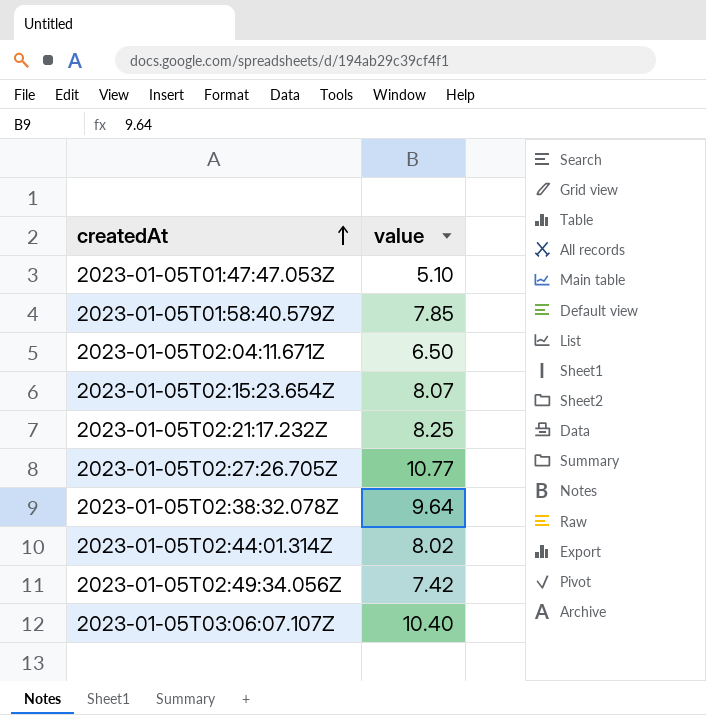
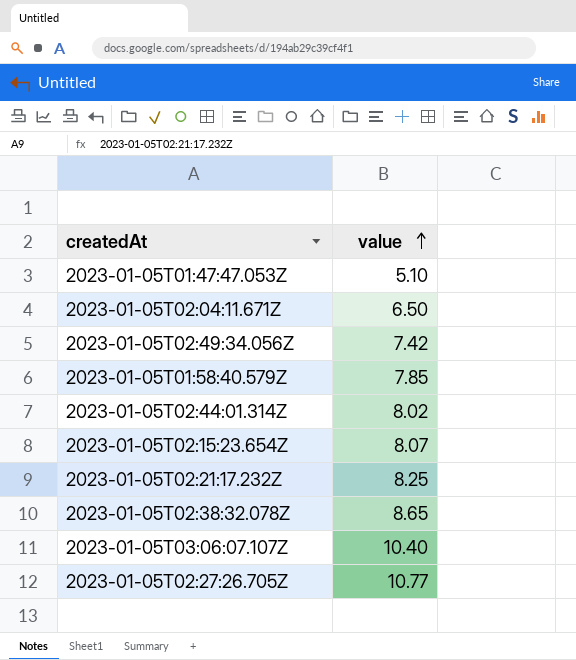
row order: createdAt ascending -> value ascending
2023-01-05T02:38:32.078Z | value: 9.64 -> 8.65

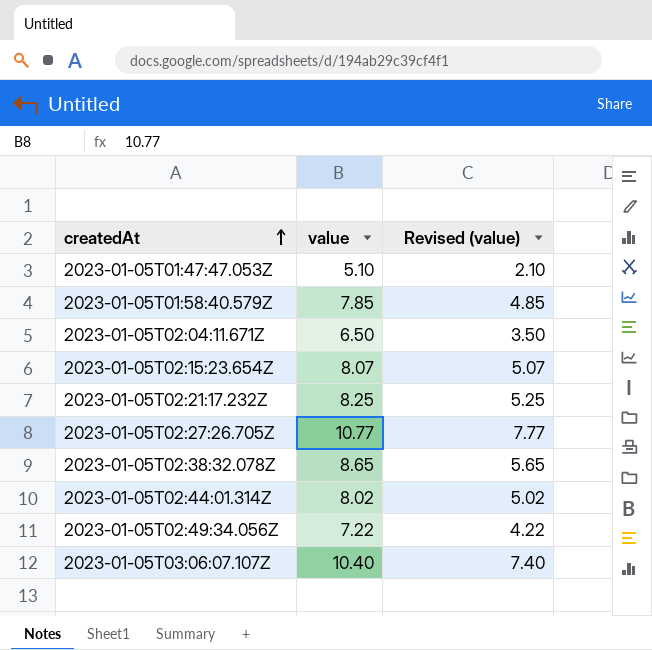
row order: value ascending -> createdAt ascending
column Revised (value) | formula: none -> [value] - 3
2023-01-05T02:49:34.056Z | value: 7.42 -> 7.22

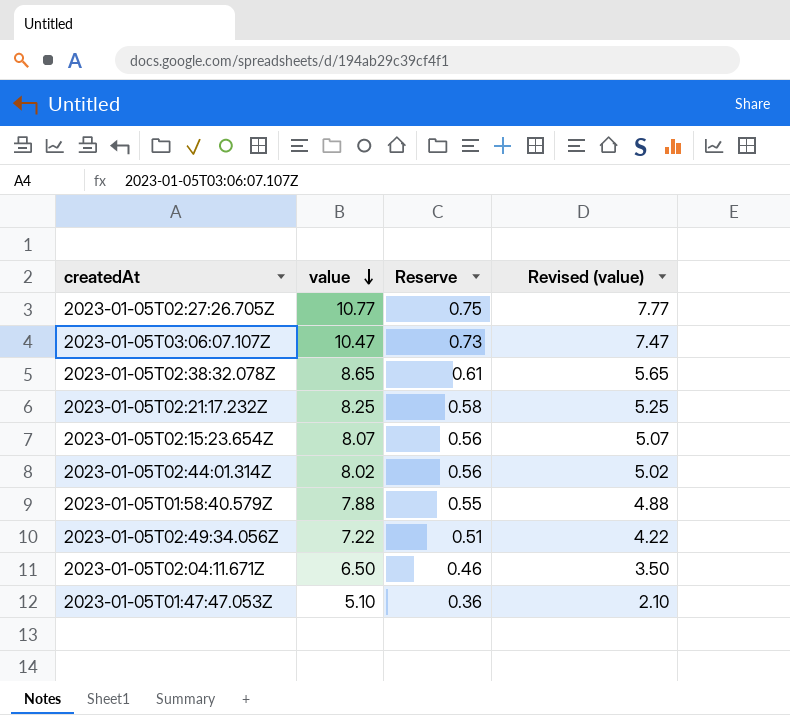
row order: createdAt ascending -> value descending
column Reserve | formula: none -> [value] * 0.07
2023-01-05T03:06:07.107Z | value: 10.40 -> 10.47
2023-01-05T03:06:07.107Z | Revised (value): 7.40 -> 7.47
2023-01-05T01:58:40.579Z | value: 7.85 -> 7.88
2023-01-05T01:58:40.579Z | Revised (value): 4.85 -> 4.88

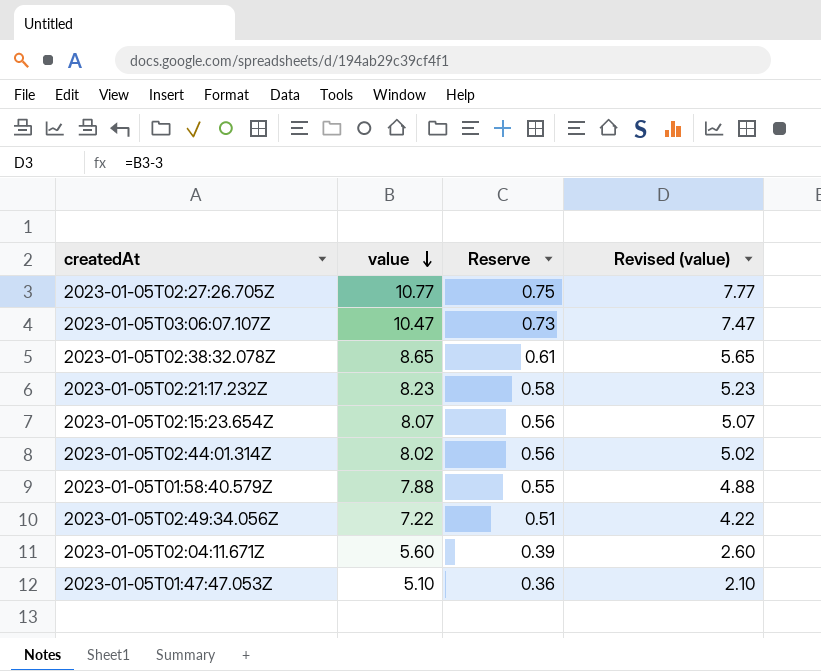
2023-01-05T02:21:17.232Z | value: 8.25 -> 8.23
2023-01-05T02:21:17.232Z | Revised (value): 5.25 -> 5.23
2023-01-05T02:04:11.671Z | value: 6.50 -> 5.60
2023-01-05T02:04:11.671Z | Reserve: 0.46 -> 0.39
2023-01-05T02:04:11.671Z | Revised (value): 3.50 -> 2.60

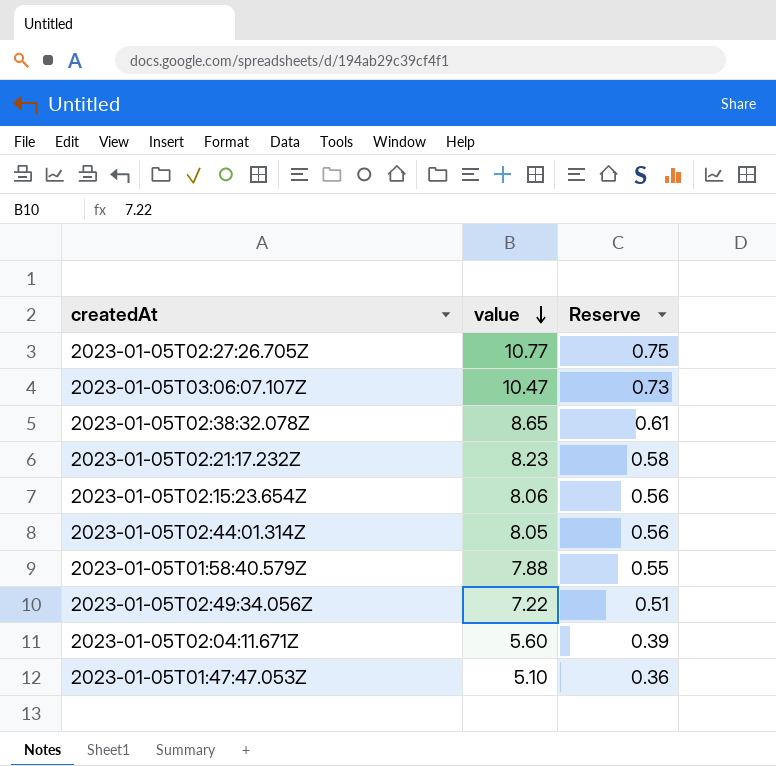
column Revised (value) | formula: [value] - 3 -> none
2023-01-05T02:15:23.654Z | value: 8.07 -> 8.06
2023-01-05T02:44:01.314Z | value: 8.02 -> 8.05

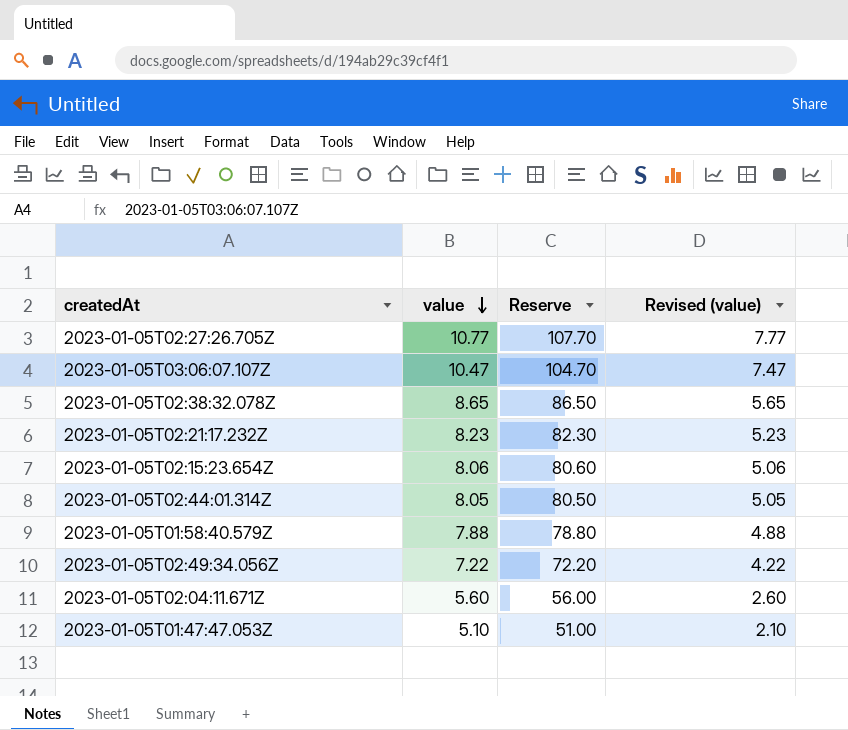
column Reserve | formula: [value] * 0.07 -> [value] * 10
column Revised (value) | formula: none -> [value] - 3

